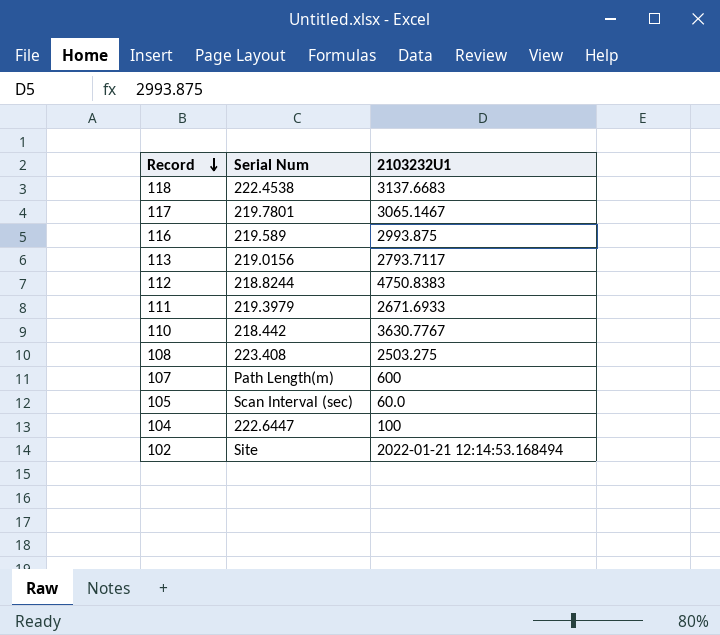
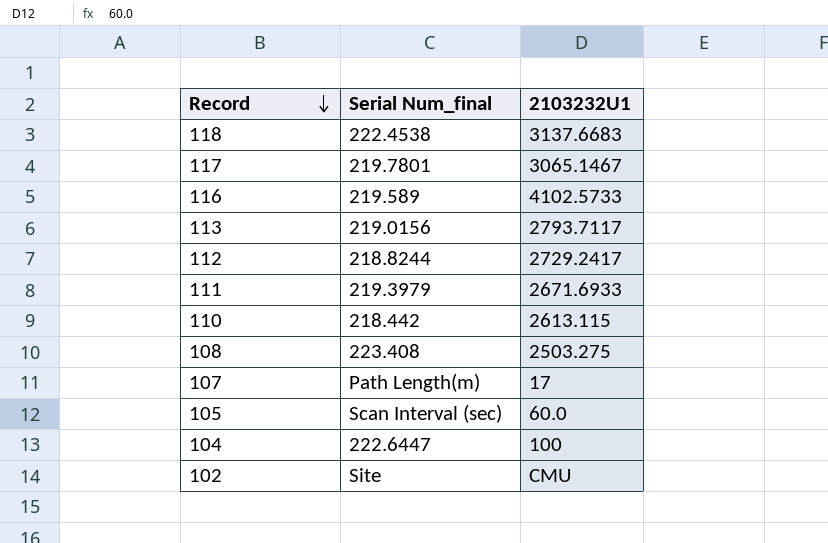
column name: Serial Num -> Serial Num_final
116 | 2103232U1: 2993.875 -> 4102.5733
112 | 2103232U1: 4750.8383 -> 2729.2417
110 | 2103232U1: 3630.7767 -> 2613.115
107 | 2103232U1: 600 -> 17
102 | 2103232U1: 2022-01-21 12:14:53.168494 -> CMU

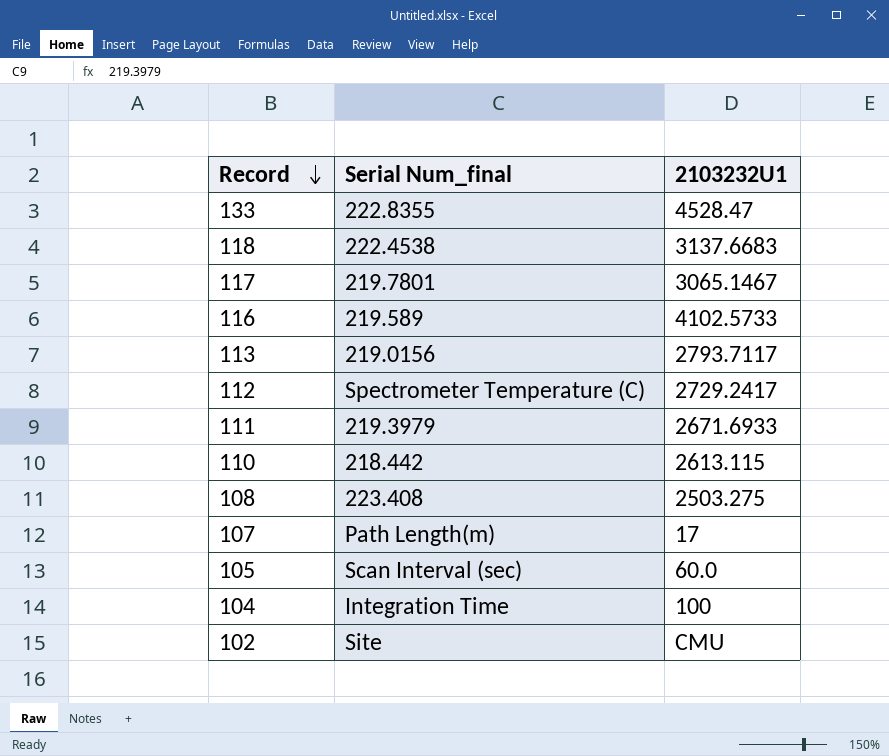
row 133: none -> 222.8355 | 4528.47
112 | Serial Num_final: 218.8244 -> Spectrometer Temperature (C)
104 | Serial Num_final: 222.6447 -> Integration Time

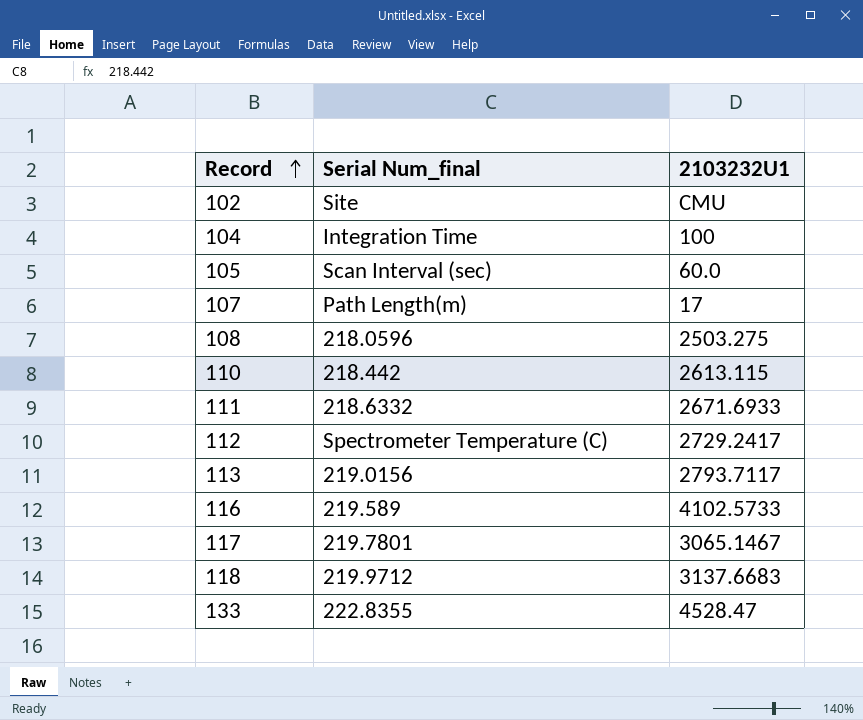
row order: Record descending -> Record ascending
108 | Serial Num_final: 223.408 -> 218.0596
111 | Serial Num_final: 219.3979 -> 218.6332
118 | Serial Num_final: 222.4538 -> 219.9712

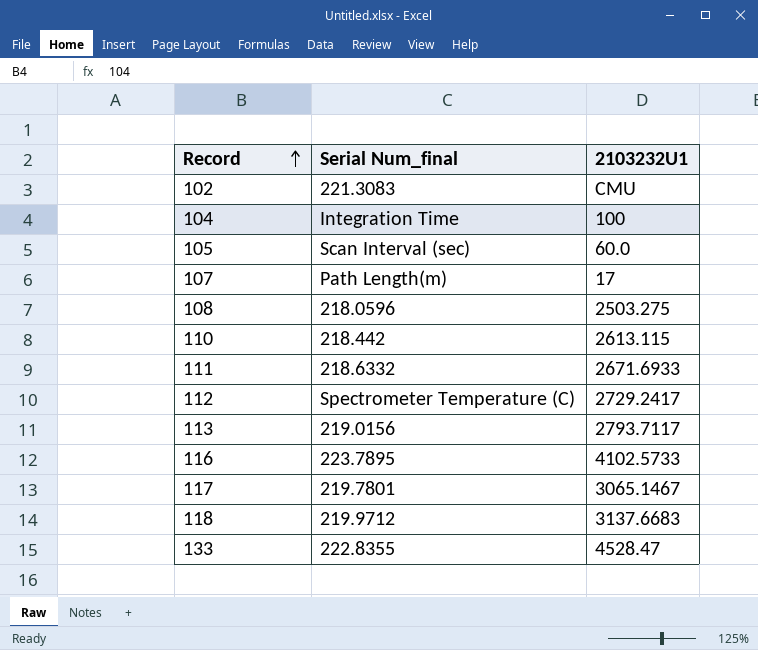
102 | Serial Num_final: Site -> 221.3083
116 | Serial Num_final: 219.589 -> 223.7895

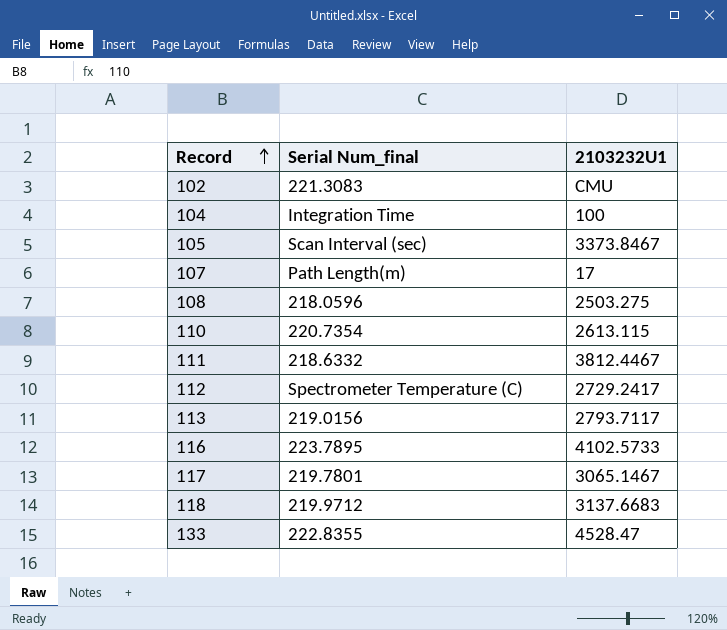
105 | 2103232U1: 60.0 -> 3373.8467
110 | Serial Num_final: 218.442 -> 220.7354
111 | 2103232U1: 2671.6933 -> 3812.4467

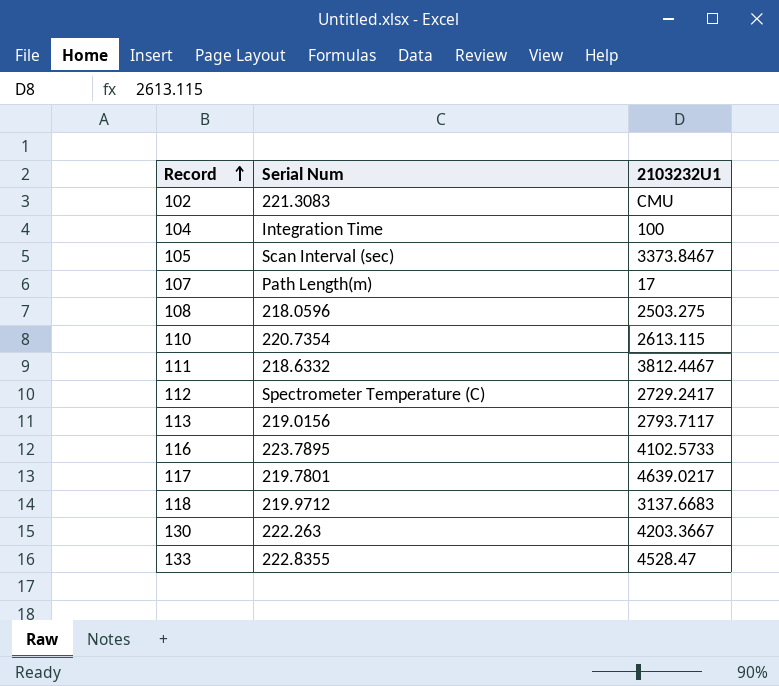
column name: Serial Num_final -> Serial Num
117 | 2103232U1: 3065.1467 -> 4639.0217
row 130: none -> 222.263 | 4203.3667

